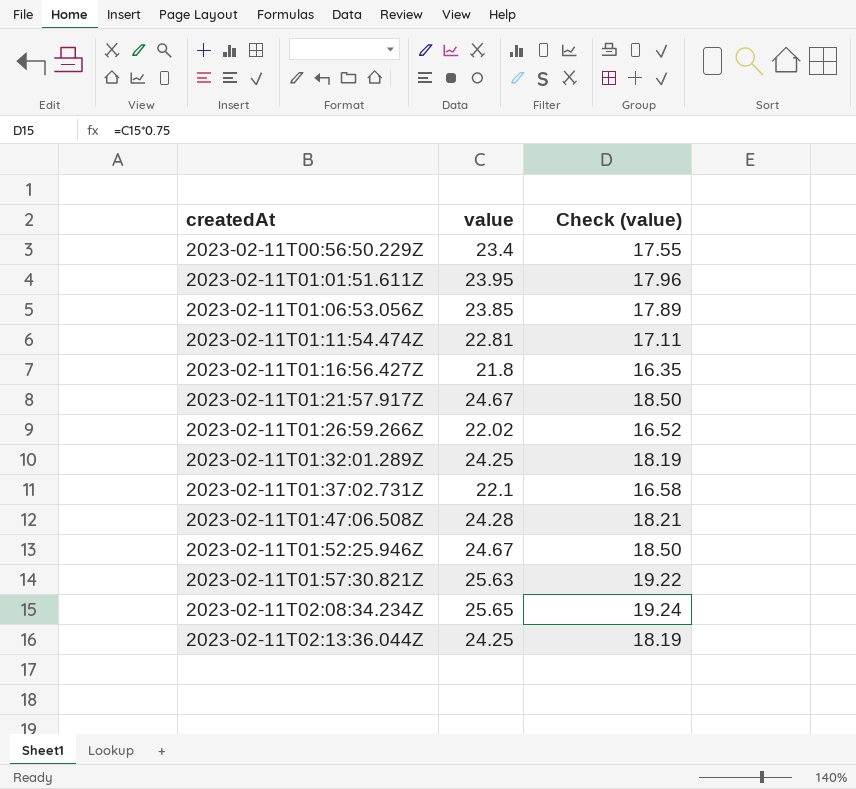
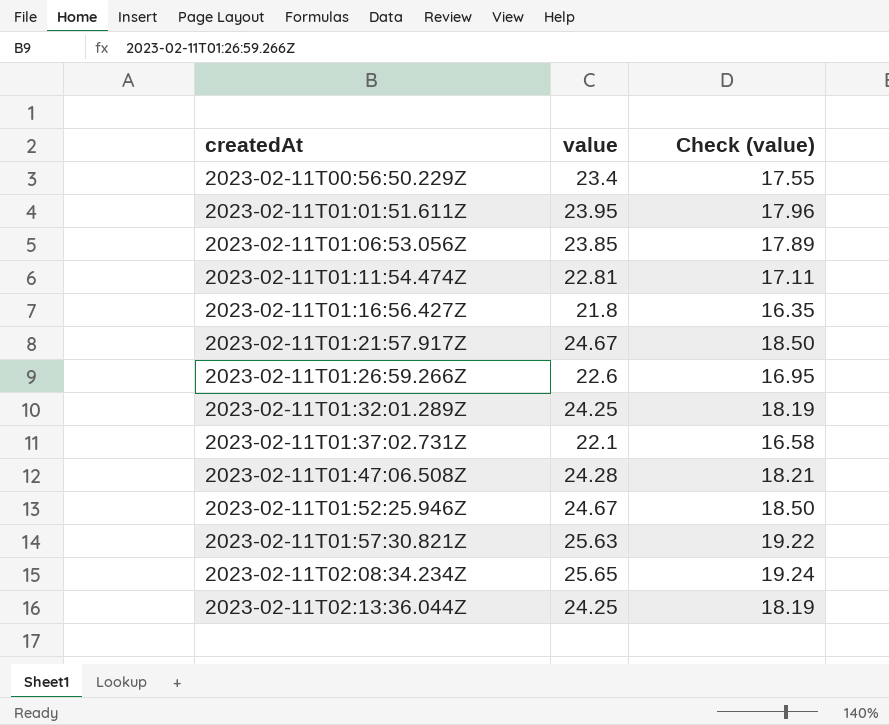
2023-02-11T01:26:59.266Z | value: 22.02 -> 22.6
2023-02-11T01:26:59.266Z | Check (value): 16.52 -> 16.95

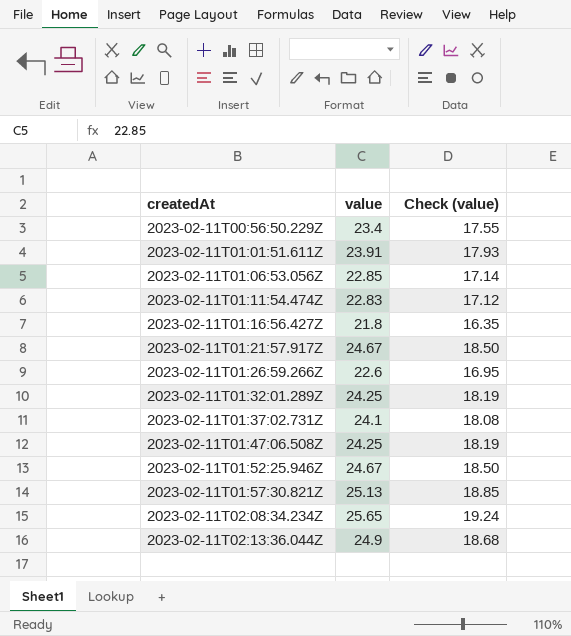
2023-02-11T01:01:51.611Z | value: 23.95 -> 23.91
2023-02-11T01:01:51.611Z | Check (value): 17.96 -> 17.93
2023-02-11T01:06:53.056Z | value: 23.85 -> 22.85
2023-02-11T01:06:53.056Z | Check (value): 17.89 -> 17.14
2023-02-11T01:11:54.474Z | value: 22.81 -> 22.83
2023-02-11T01:11:54.474Z | Check (value): 17.11 -> 17.12
2023-02-11T01:37:02.731Z | value: 22.1 -> 24.1
2023-02-11T01:37:02.731Z | Check (value): 16.58 -> 18.08
2023-02-11T01:47:06.508Z | value: 24.28 -> 24.25
2023-02-11T01:47:06.508Z | Check (value): 18.21 -> 18.19
2023-02-11T01:57:30.821Z | value: 25.63 -> 25.13
2023-02-11T01:57:30.821Z | Check (value): 19.22 -> 18.85
2023-02-11T02:13:36.044Z | value: 24.25 -> 24.9
2023-02-11T02:13:36.044Z | Check (value): 18.19 -> 18.68

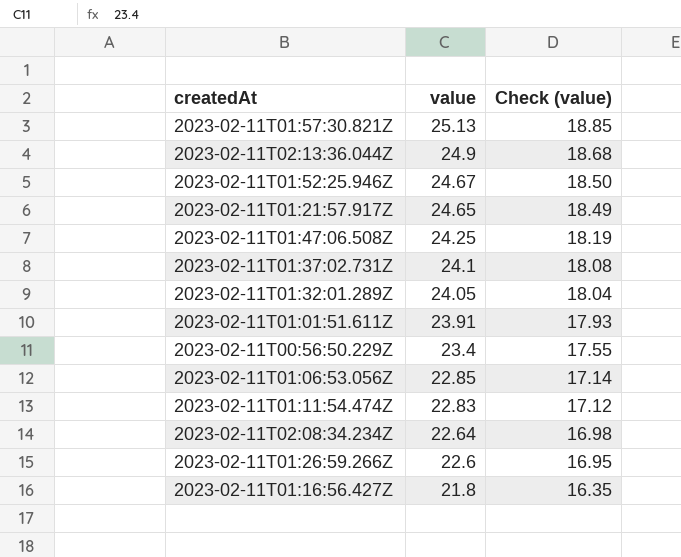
row order: createdAt ascending -> value descending
2023-02-11T01:21:57.917Z | value: 24.67 -> 24.65
2023-02-11T01:21:57.917Z | Check (value): 18.50 -> 18.49
2023-02-11T01:32:01.289Z | value: 24.25 -> 24.05
2023-02-11T01:32:01.289Z | Check (value): 18.19 -> 18.04
2023-02-11T02:08:34.234Z | value: 25.65 -> 22.64
2023-02-11T02:08:34.234Z | Check (value): 19.24 -> 16.98

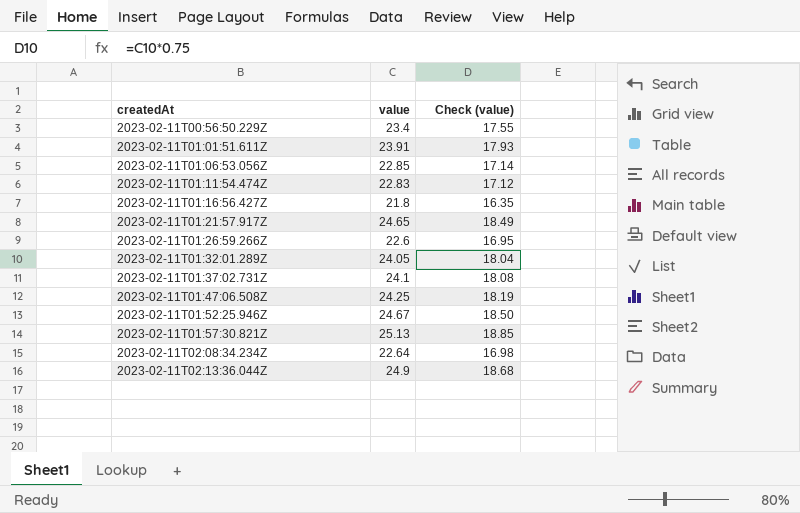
row order: value descending -> createdAt ascending

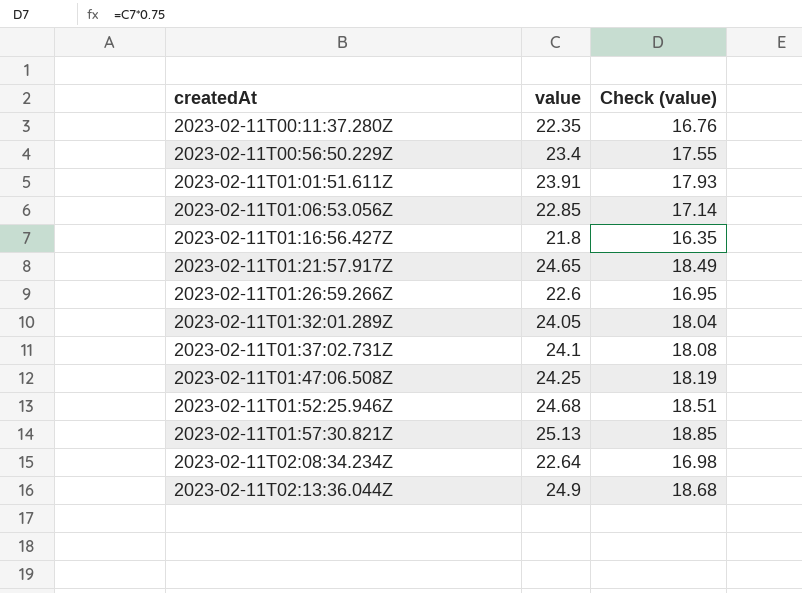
row 2023-02-11T01:11:54.474Z: 22.83 | 17.12 -> none
row 2023-02-11T00:11:37.280Z: none -> 22.35 | 16.76
2023-02-11T01:52:25.946Z | value: 24.67 -> 24.68
2023-02-11T01:52:25.946Z | Check (value): 18.50 -> 18.51

